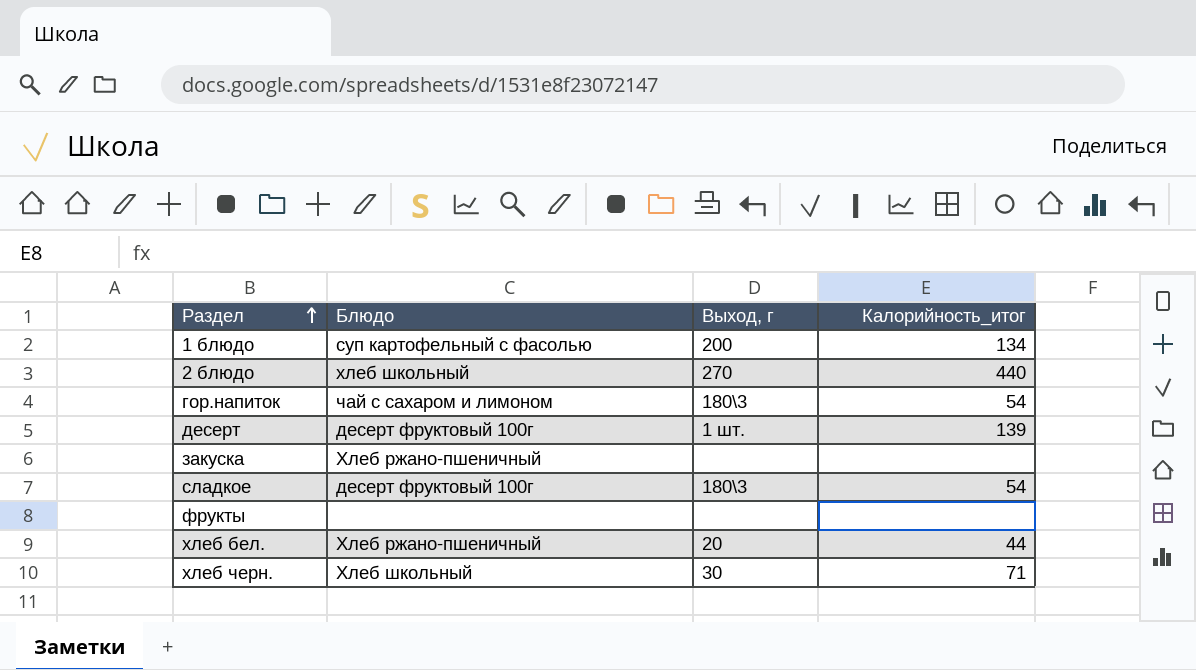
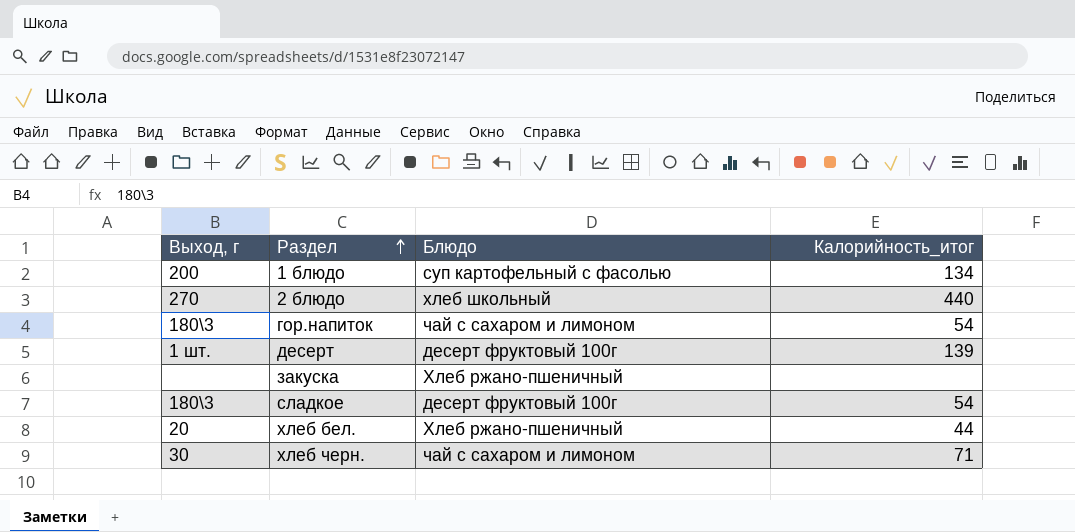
column Выход, г | position: 3 -> 1
row фрукты: none | none | none -> none
хлеб черн. | Блюдо: Хлеб школьный -> чай с сахаром и лимоном

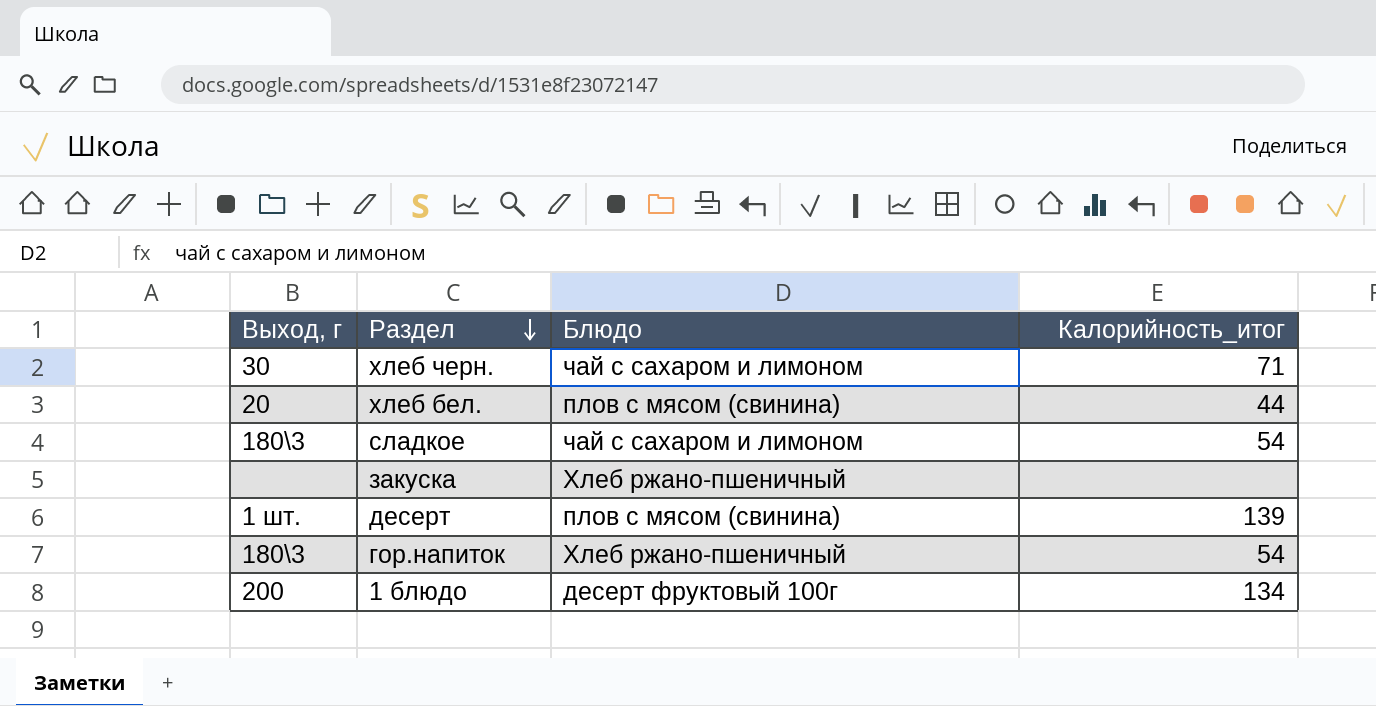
row order: Раздел ascending -> Раздел descending
row 2 блюдо: 270 | хлеб школьный | 440 -> none
хлеб бел. | Блюдо: Хлеб ржано-пшеничный -> плов с мясом (свинина)
сладкое | Блюдо: десерт фруктовый 100г -> чай с сахаром и лимоном
десерт | Блюдо: десерт фруктовый 100г -> плов с мясом (свинина)
гор.напиток | Блюдо: чай с сахаром и лимоном -> Хлеб ржано-пшеничный
1 блюдо | Блюдо: суп картофельный с фасолью -> десерт фруктовый 100г

